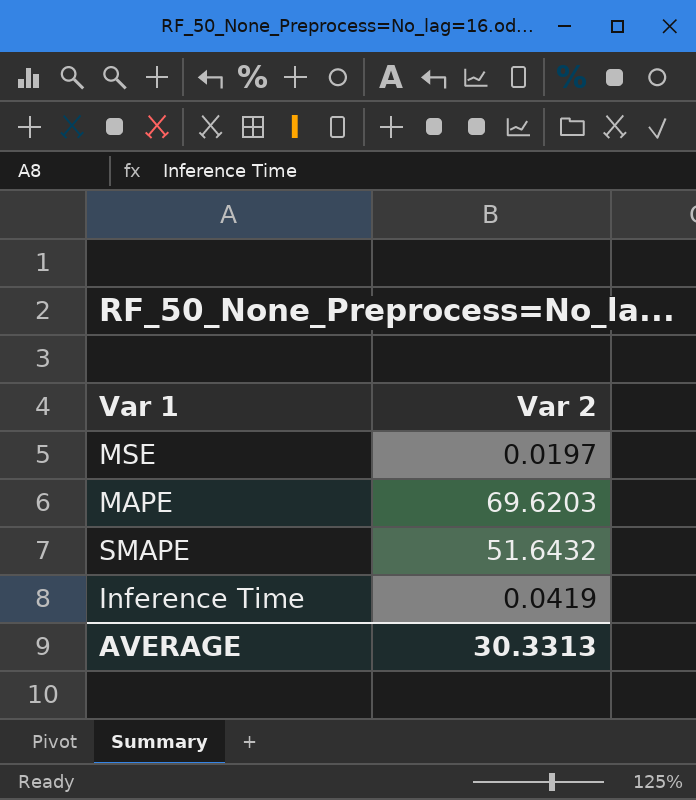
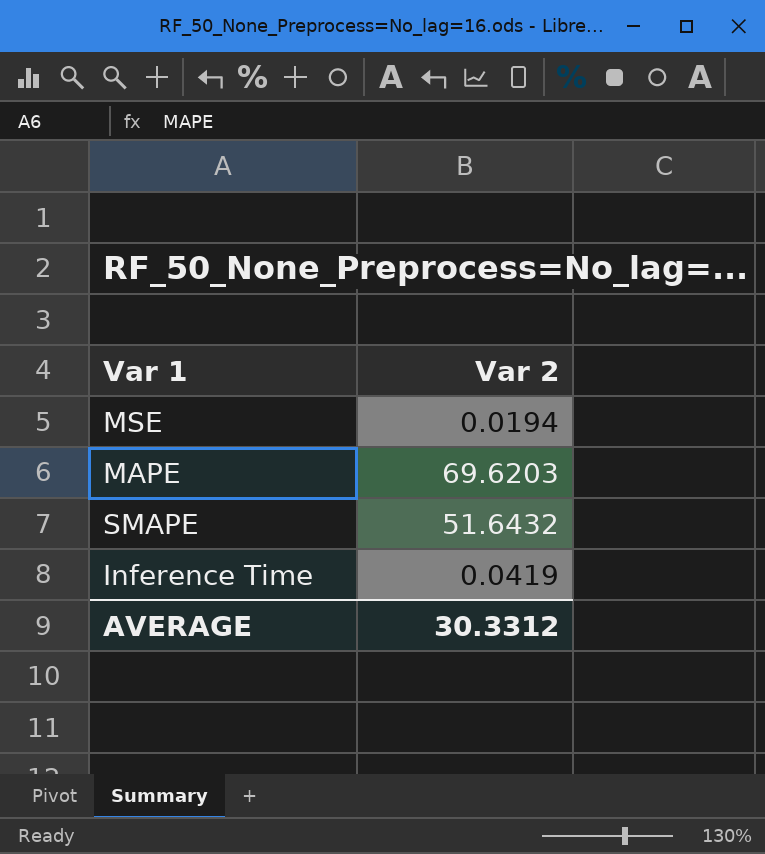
MSE | Var 2: 0.0197 -> 0.0194
AVERAGE | Var 2: 30.3313 -> 30.3312

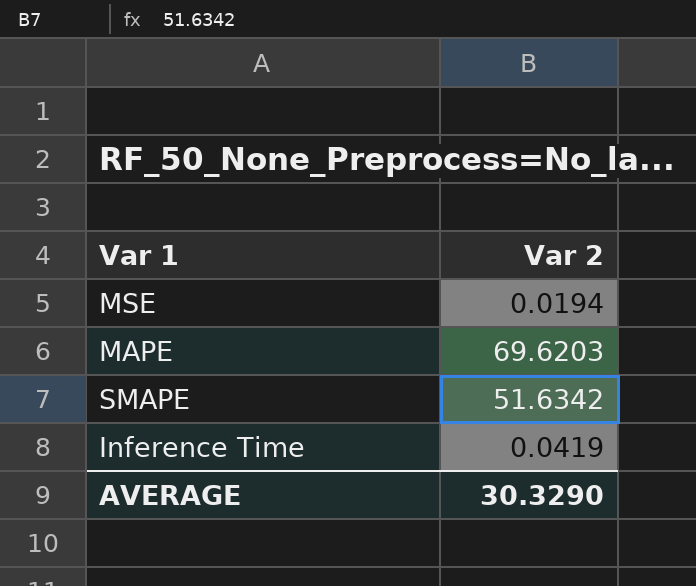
SMAPE | Var 2: 51.6432 -> 51.6342
AVERAGE | Var 2: 30.3312 -> 30.3290

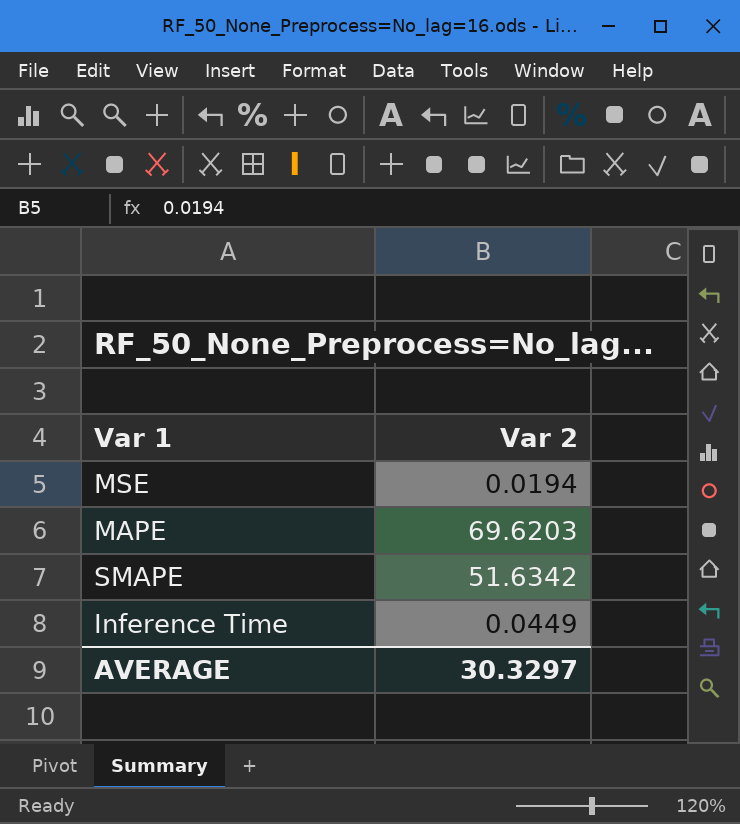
Inference Time | Var 2: 0.0419 -> 0.0449
AVERAGE | Var 2: 30.3290 -> 30.3297

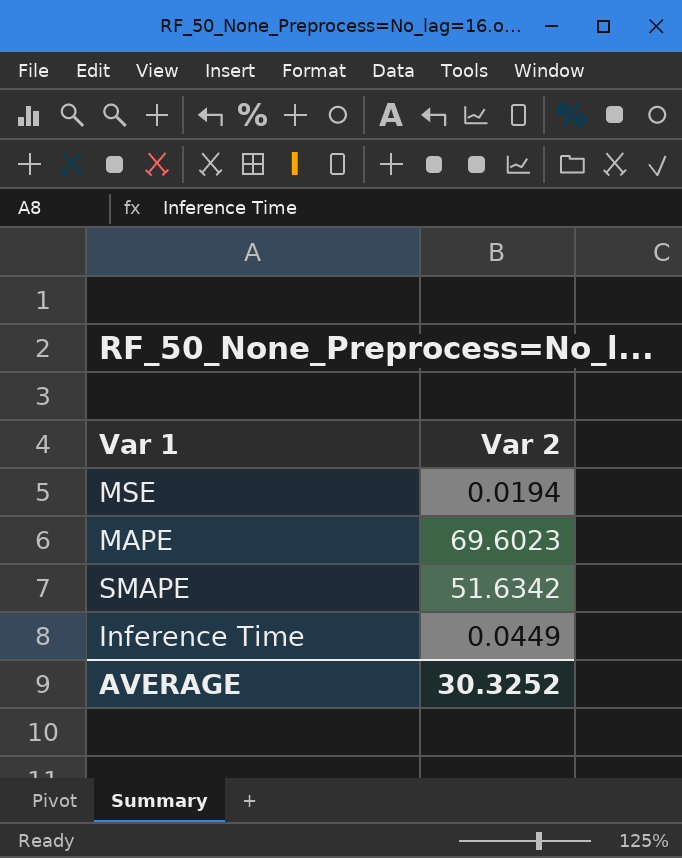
MAPE | Var 2: 69.6203 -> 69.6023
AVERAGE | Var 2: 30.3297 -> 30.3252

